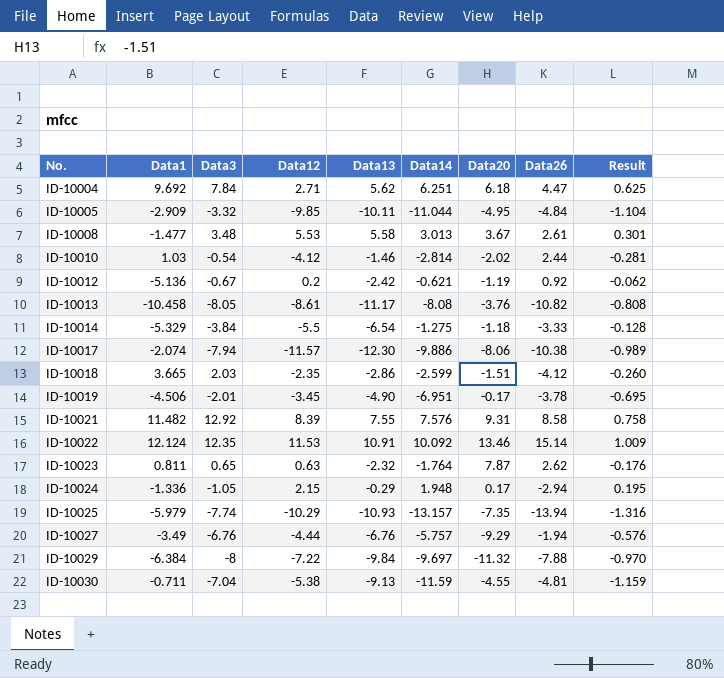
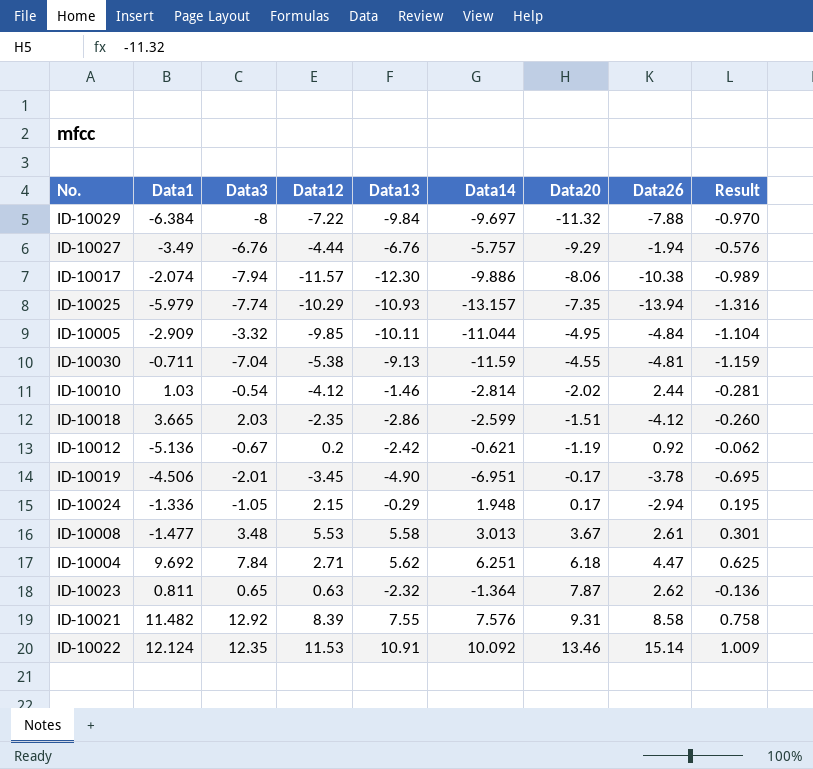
row order: No. ascending -> Data20 ascending
row ID-10013: -10.458 | -8.05 | -8.61 | -11.17 | -8.08 | -3.76 | -10.82 | -0.808 -> none
row ID-10014: -5.329 | -3.84 | -5.5 | -6.54 | -1.275 | -1.18 | -3.33 | -0.128 -> none
ID-10023 | Data14: -1.764 -> -1.364
ID-10023 | Result: -0.176 -> -0.136

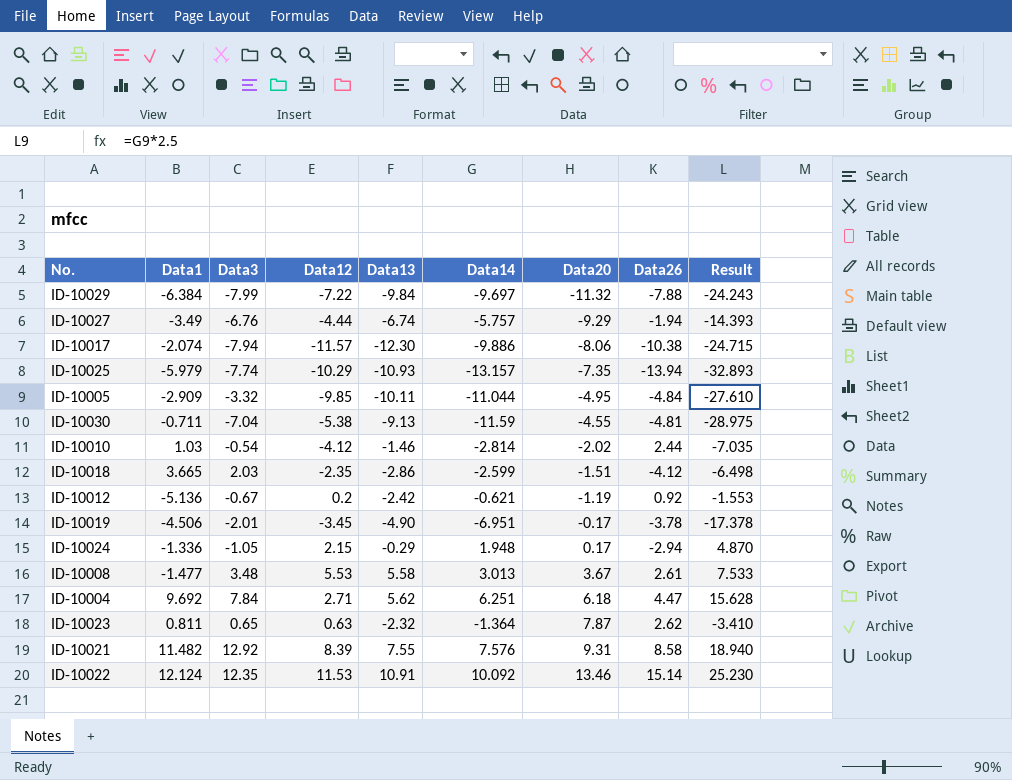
column Result | formula: [Data14] * 0.1 -> [Data14] * 2.5
ID-10029 | Data3: -8 -> -7.99
ID-10027 | Data13: -6.76 -> -6.74

